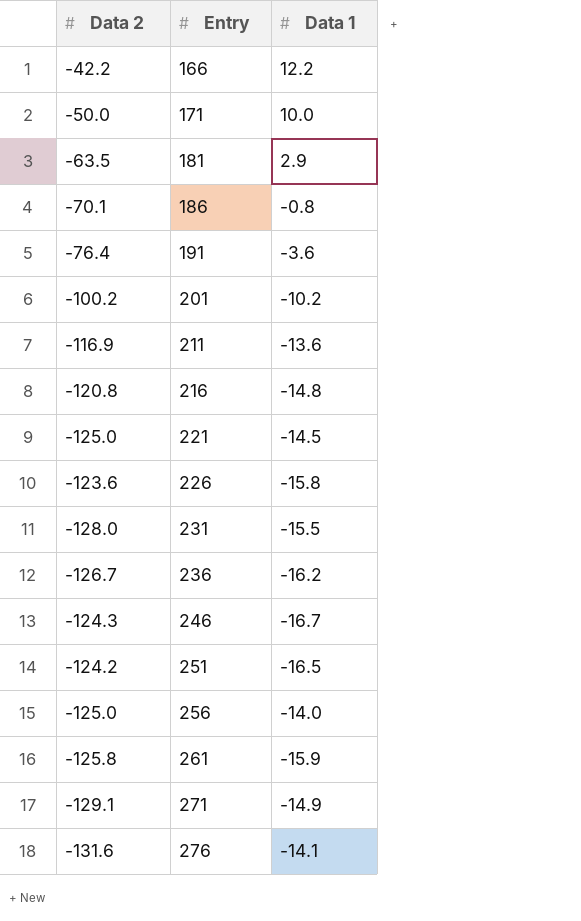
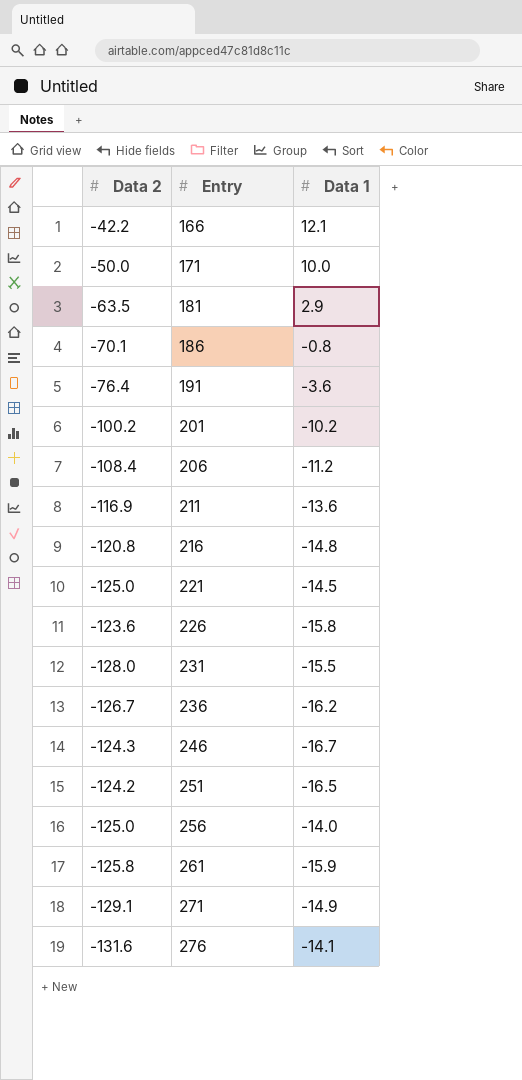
166 | Data 1: 12.2 -> 12.1
row 206: none -> -108.4 | -11.2

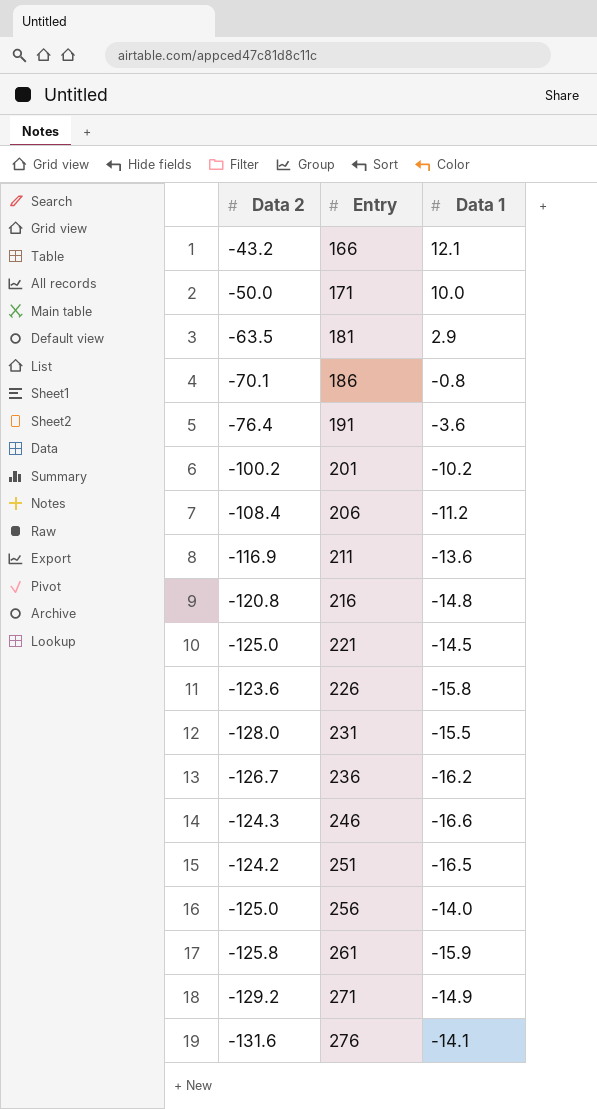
166 | Data 2: -42.2 -> -43.2
246 | Data 1: -16.7 -> -16.6
271 | Data 2: -129.1 -> -129.2

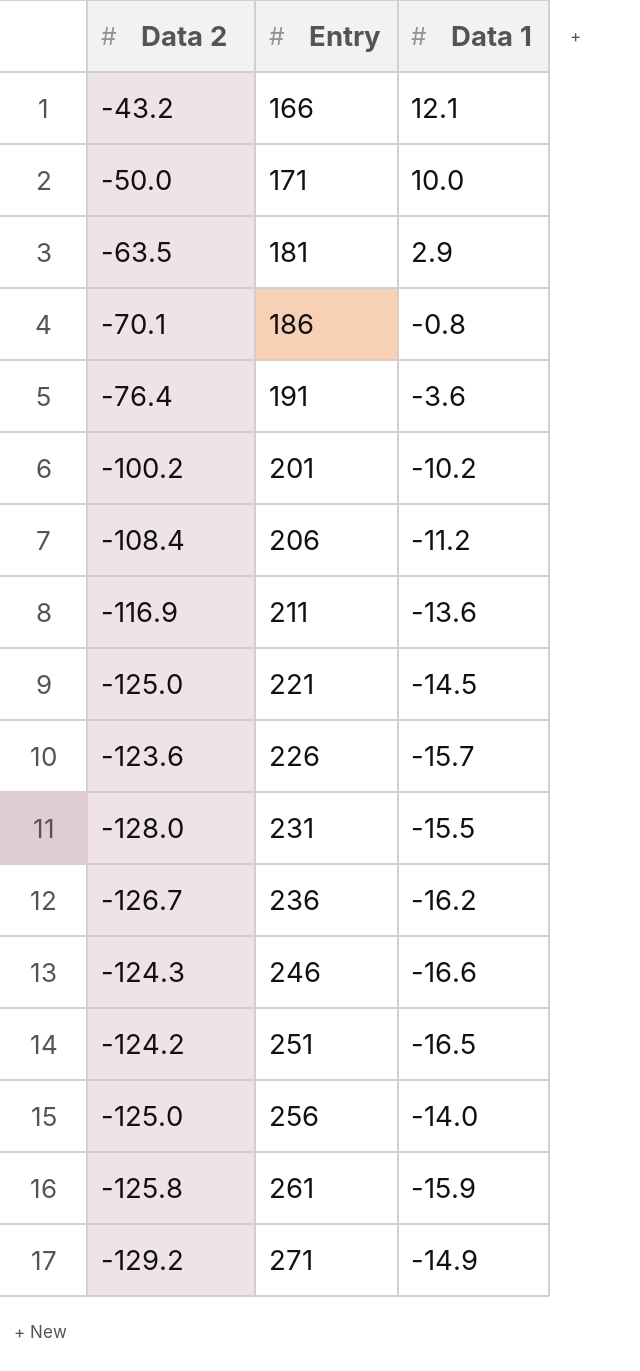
row 216: -120.8 | -14.8 -> none
row 276: -131.6 | -14.1 -> none
226 | Data 1: -15.8 -> -15.7

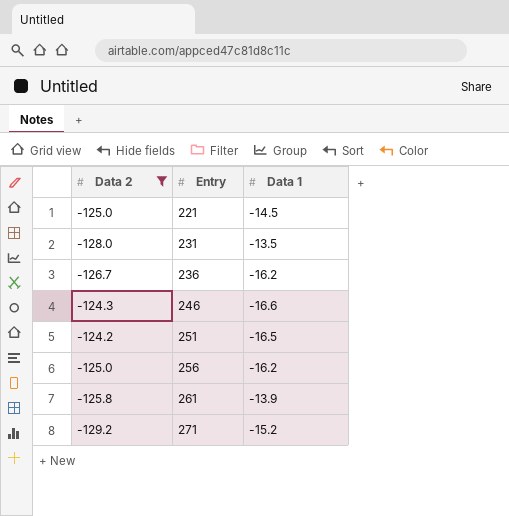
filter: none -> Data 2 <= -124.2
231 | Data 1: -15.5 -> -13.5
256 | Data 1: -14.0 -> -16.2
261 | Data 1: -15.9 -> -13.9
271 | Data 1: -14.9 -> -15.2

